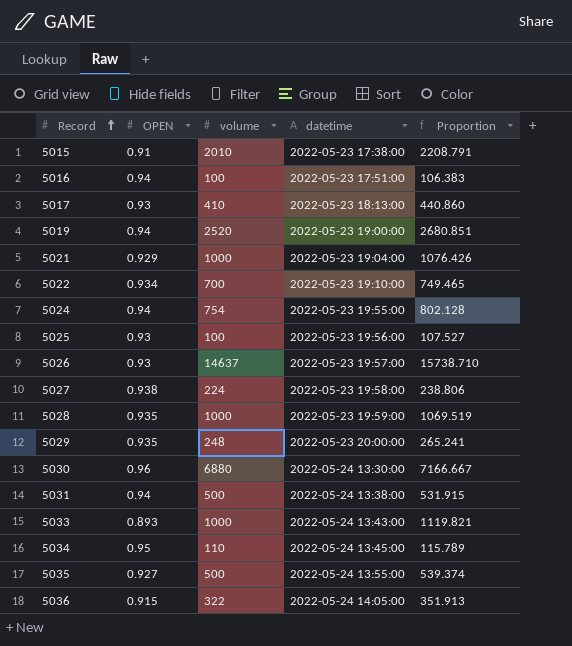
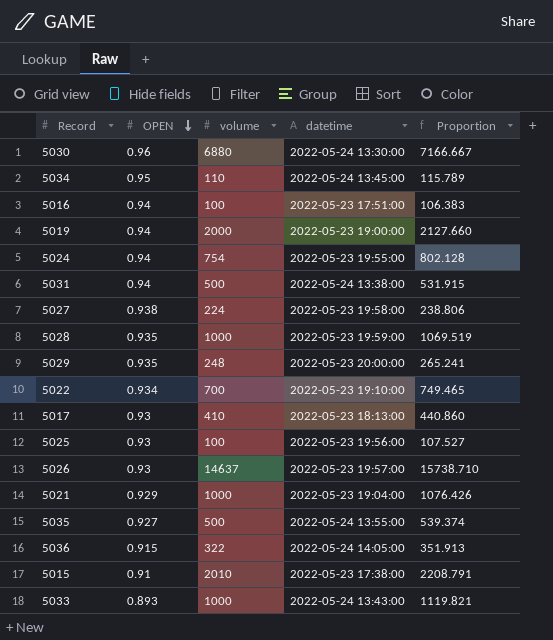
row order: Record ascending -> OPEN descending
5019 | volume: 2520 -> 2000
5019 | Proportion: 2680.851 -> 2127.660

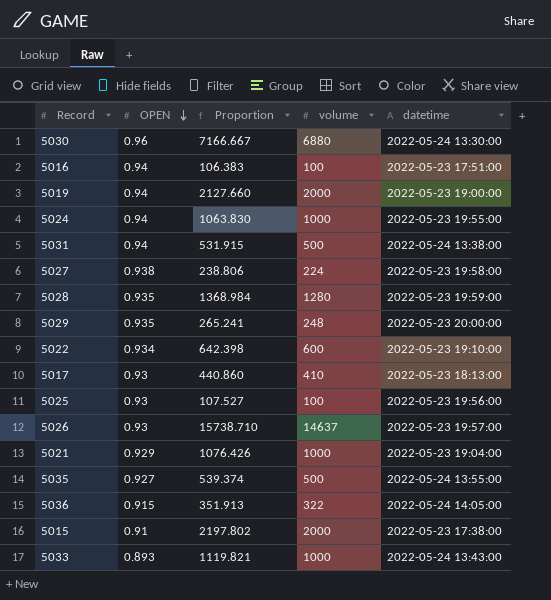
column Proportion | position: 5 -> 3
row 5034: 0.95 | 110 | 2022-05-24 13:45:00 | 115.789 -> none
5024 | Proportion: 802.128 -> 1063.830
5024 | volume: 754 -> 1000
5028 | Proportion: 1069.519 -> 1368.984
5028 | volume: 1000 -> 1280
5022 | Proportion: 749.465 -> 642.398
5022 | volume: 700 -> 600
5015 | Proportion: 2208.791 -> 2197.802
5015 | volume: 2010 -> 2000

